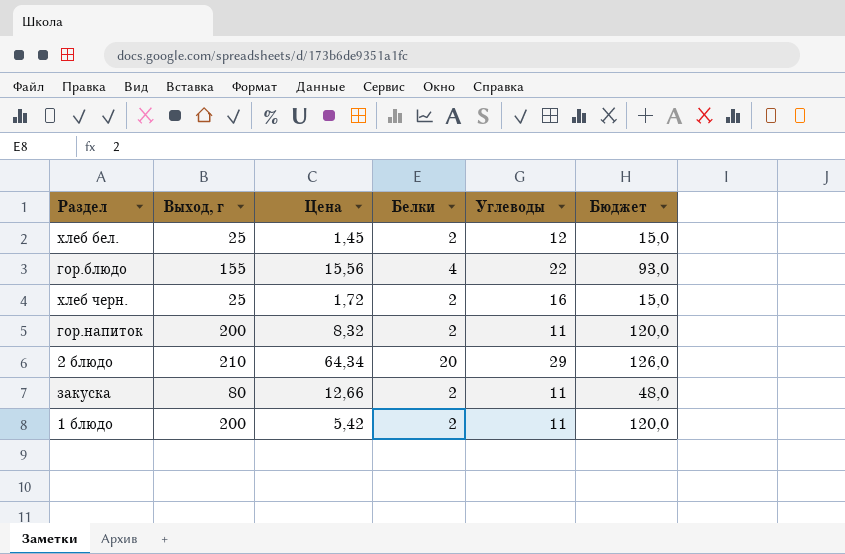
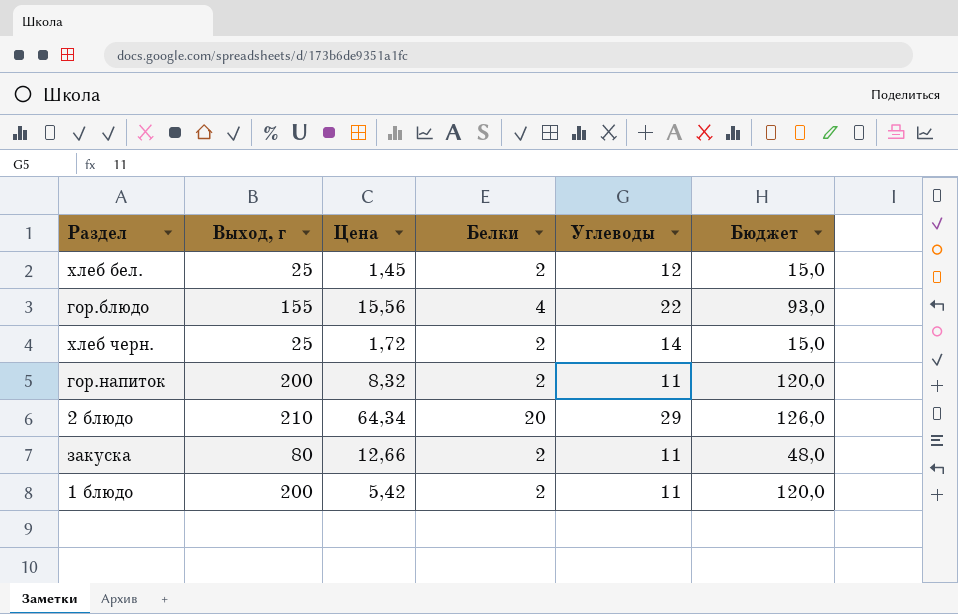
хлеб черн. | Углеводы: 16 -> 14

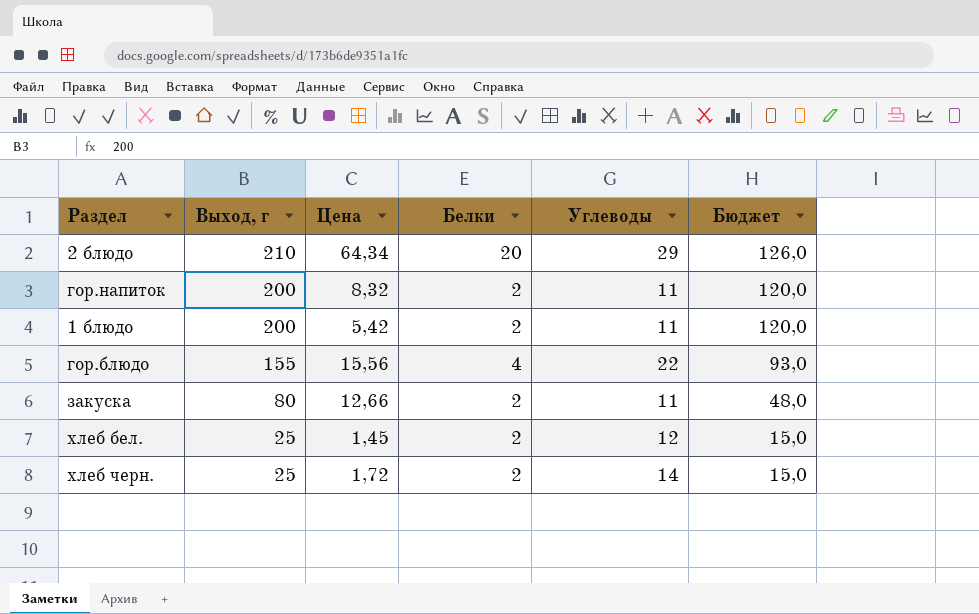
row order: none -> Выход, г descending

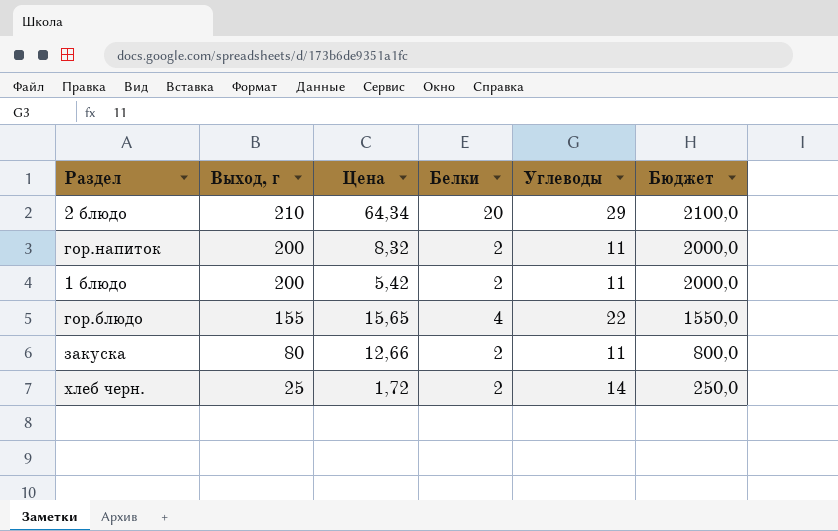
column Бюджет | formula: [Выход, г] * 0,6 -> [Выход, г] * 10
row хлеб бел.: 25 | 1,45 | 2 | 12 | 15,0 -> none
гор.блюдо | Цена: 15,56 -> 15,65

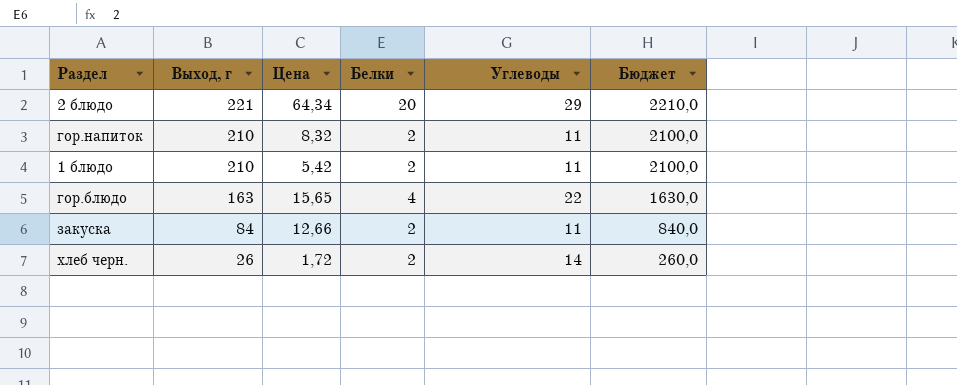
2 блюдо | Выход, г: 210 -> 221
2 блюдо | Бюджет: 2100,0 -> 2210,0
гор.напиток | Выход, г: 200 -> 210
гор.напиток | Бюджет: 2000,0 -> 2100,0
1 блюдо | Выход, г: 200 -> 210
1 блюдо | Бюджет: 2000,0 -> 2100,0
гор.блюдо | Выход, г: 155 -> 163
гор.блюдо | Бюджет: 1550,0 -> 1630,0
закуска | Выход, г: 80 -> 84
закуска | Бюджет: 800,0 -> 840,0
хлеб черн. | Выход, г: 25 -> 26
хлеб черн. | Бюджет: 250,0 -> 260,0

